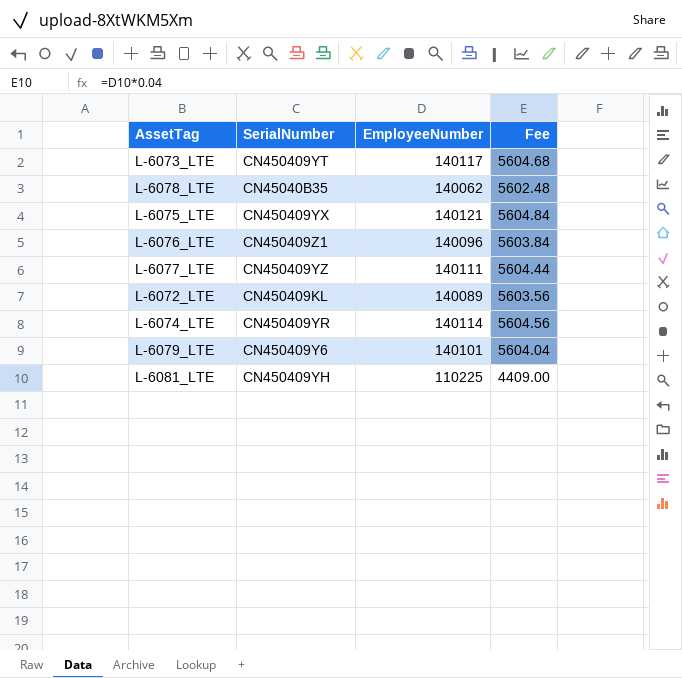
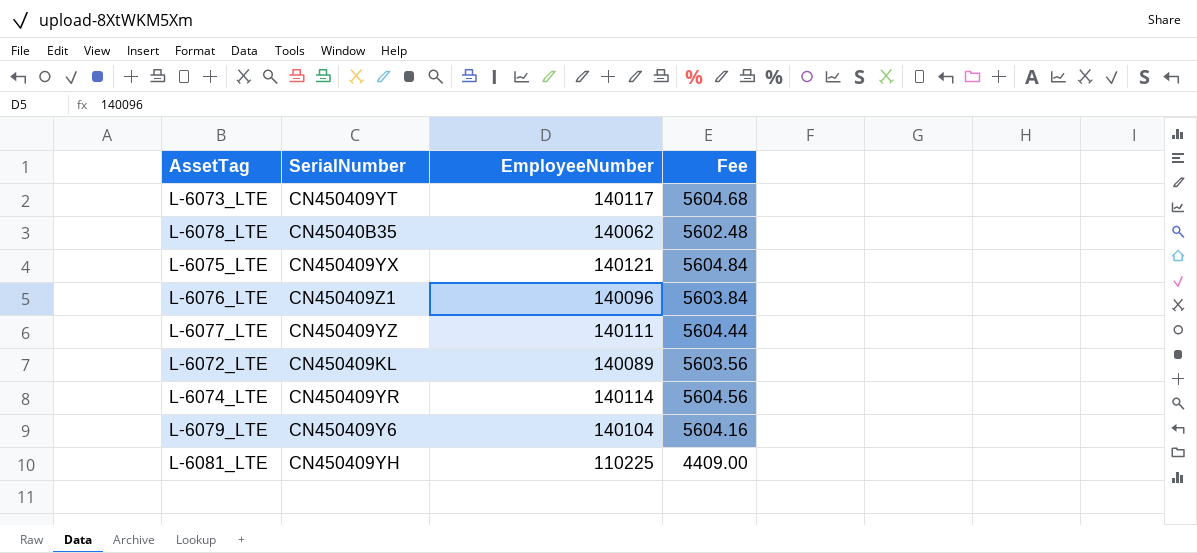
L-6079_LTE | EmployeeNumber: 140101 -> 140104
L-6079_LTE | Fee: 5604.04 -> 5604.16

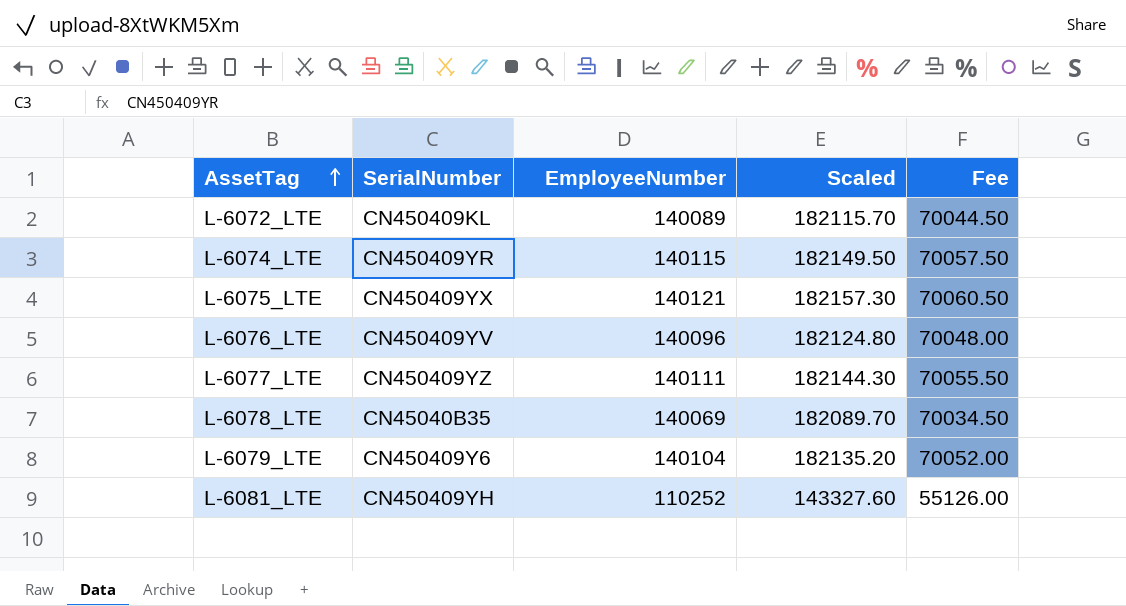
row order: none -> AssetTag ascending
column Scaled | formula: none -> [EmployeeNumber] * 1.3
column Fee | formula: [EmployeeNumber] * 0.04 -> [EmployeeNumber] * 0.5
row L-6073_LTE: CN450409YT | 140117 | 5604.68 -> none
L-6074_LTE | EmployeeNumber: 140114 -> 140115
L-6076_LTE | SerialNumber: CN450409Z1 -> CN450409YV
L-6078_LTE | EmployeeNumber: 140062 -> 140069
L-6081_LTE | EmployeeNumber: 110225 -> 110252

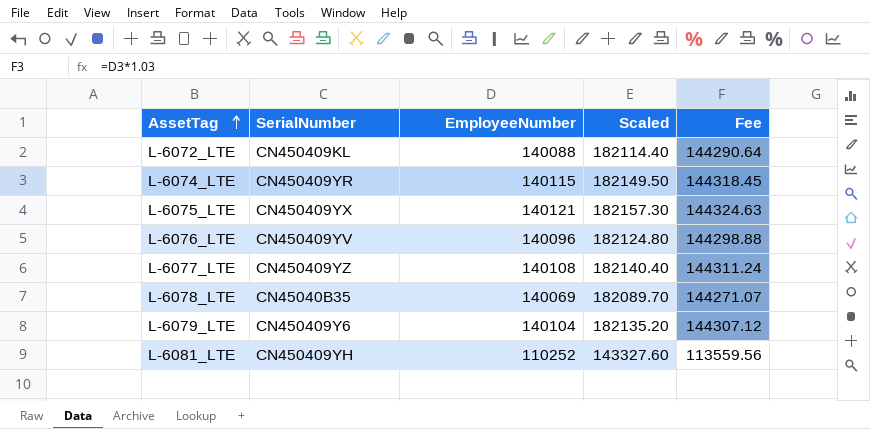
column Fee | formula: [EmployeeNumber] * 0.5 -> [EmployeeNumber] * 1.03
L-6072_LTE | EmployeeNumber: 140089 -> 140088
L-6072_LTE | Scaled: 182115.70 -> 182114.40
L-6077_LTE | EmployeeNumber: 140111 -> 140108
L-6077_LTE | Scaled: 182144.30 -> 182140.40

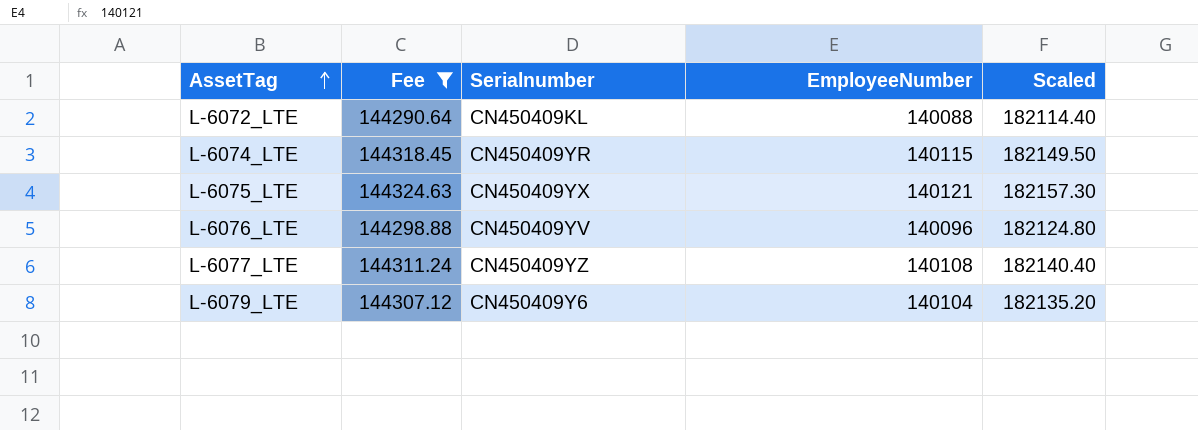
filter: none -> Fee >= 144290.64
column Fee | position: 5 -> 2
column name: SerialNumber -> Serialnumber

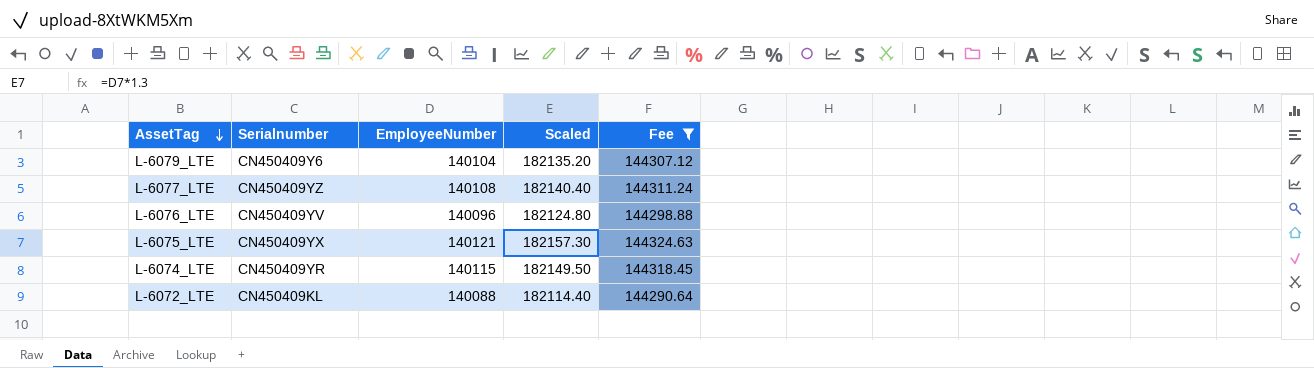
row order: AssetTag ascending -> AssetTag descending
column Fee | position: 2 -> 5

